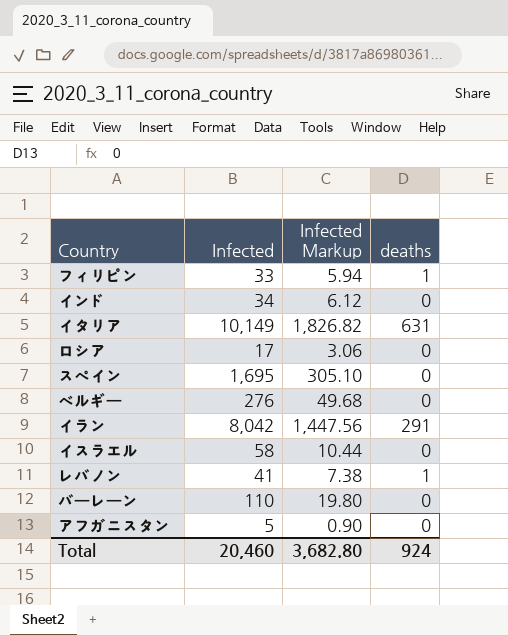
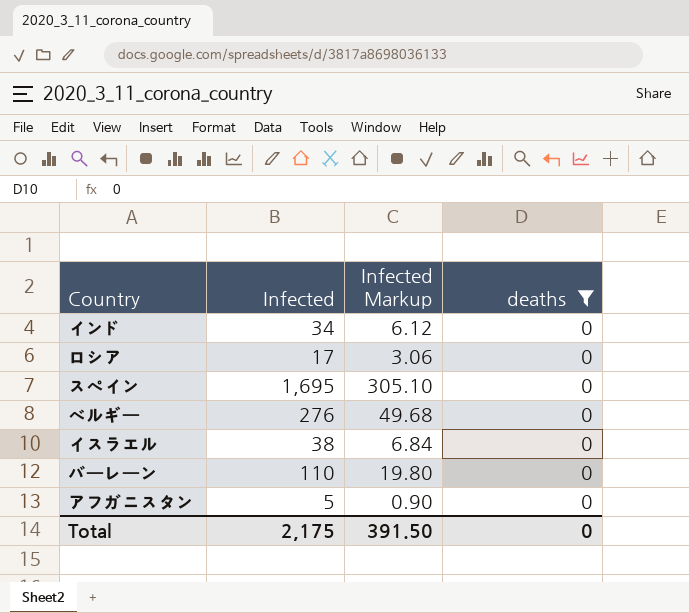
filter: none -> deaths = 0
イスラエル | Infected: 58 -> 38
イスラエル | Infected Markup: 10.44 -> 6.84
Total | Infected: 20,460 -> 2,175
Total | Infected Markup: 3,682.80 -> 391.50
Total | deaths: 924 -> 0

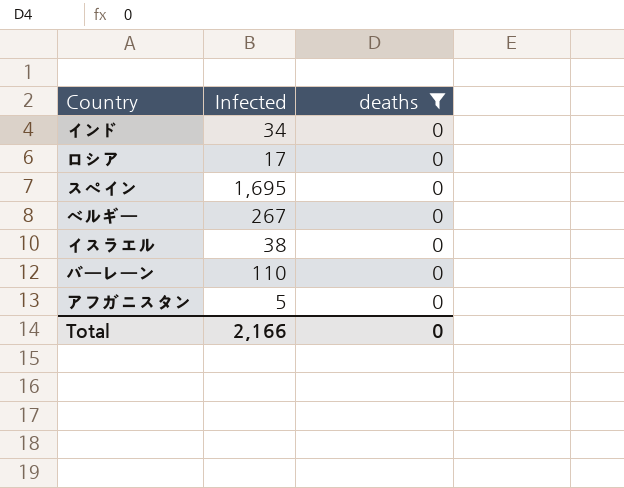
column Infected Markup | formula: [Infected] * 0.18 -> none
ベルギー | Infected: 276 -> 267
Total | Infected: 2,175 -> 2,166

